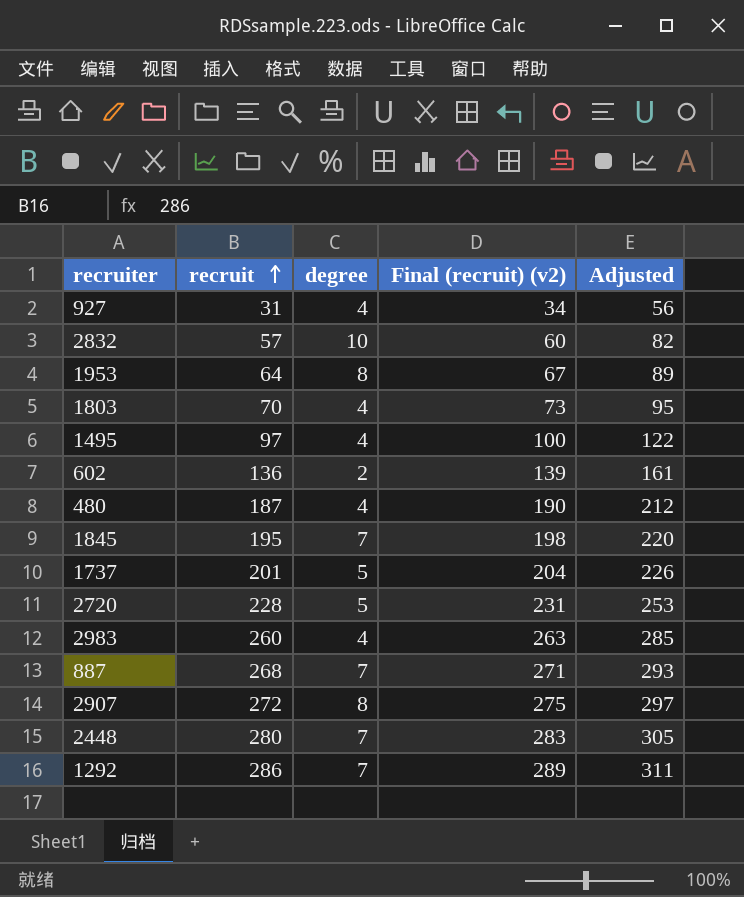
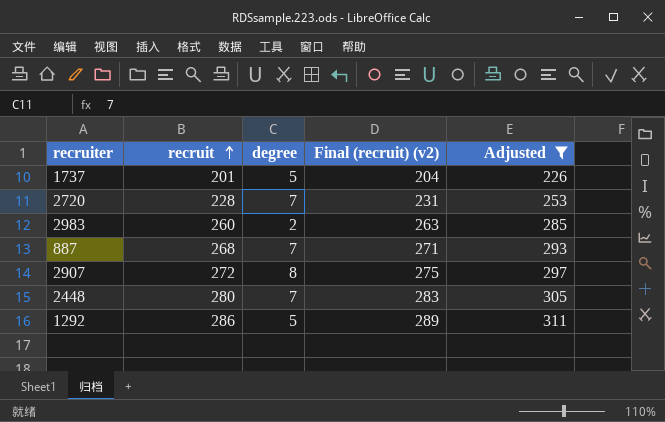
filter: none -> Adjusted >= 226
2720 | degree: 5 -> 7
2983 | degree: 4 -> 2
1292 | degree: 7 -> 5

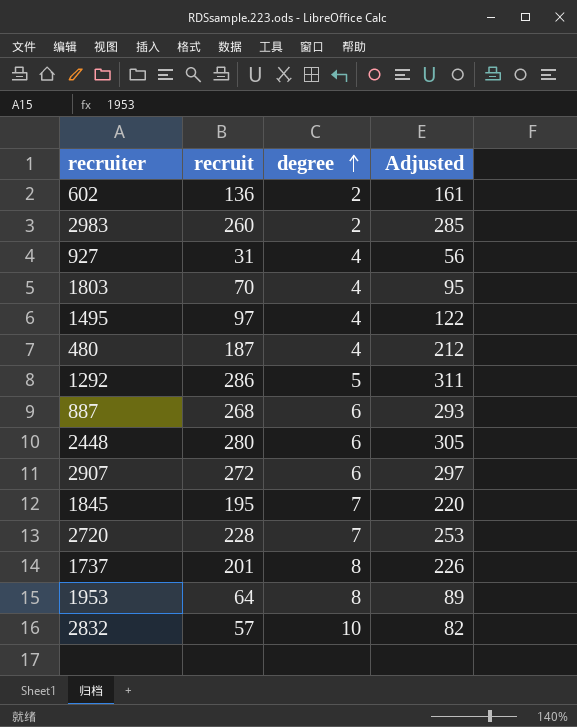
filter: Adjusted >= 226 -> none
row order: recruit ascending -> degree ascending
column Final (recruit) (v2) | formula: [recruit] + 3 -> none
887 | degree: 7 -> 6
2448 | degree: 7 -> 6
2907 | degree: 8 -> 6
1737 | degree: 5 -> 8

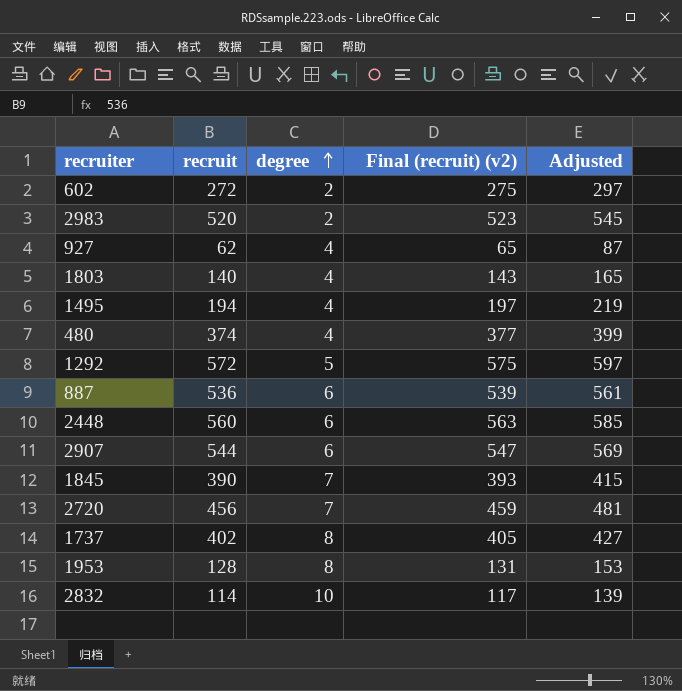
column Final (recruit) (v2) | formula: none -> [recruit] + 3
602 | recruit: 136 -> 272
602 | Adjusted: 161 -> 297
2983 | recruit: 260 -> 520
2983 | Adjusted: 285 -> 545
927 | recruit: 31 -> 62
927 | Adjusted: 56 -> 87
1803 | recruit: 70 -> 140
1803 | Adjusted: 95 -> 165
1495 | recruit: 97 -> 194
1495 | Adjusted: 122 -> 219
480 | recruit: 187 -> 374
480 | Adjusted: 212 -> 399
1292 | recruit: 286 -> 572
1292 | Adjusted: 311 -> 597
887 | recruit: 268 -> 536
887 | Adjusted: 293 -> 561
2448 | recruit: 280 -> 560
2448 | Adjusted: 305 -> 585
2907 | recruit: 272 -> 544
2907 | Adjusted: 297 -> 569
1845 | recruit: 195 -> 390
1845 | Adjusted: 220 -> 415
2720 | recruit: 228 -> 456
2720 | Adjusted: 253 -> 481
1737 | recruit: 201 -> 402
1737 | Adjusted: 226 -> 427
1953 | recruit: 64 -> 128
1953 | Adjusted: 89 -> 153
2832 | recruit: 57 -> 114
2832 | Adjusted: 82 -> 139

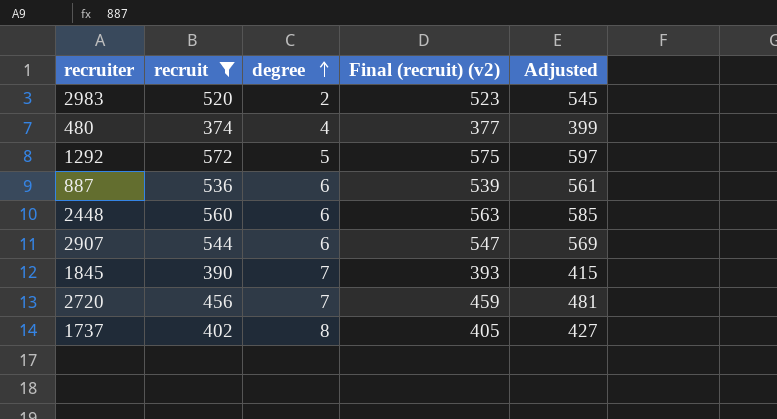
filter: none -> recruit >= 374

